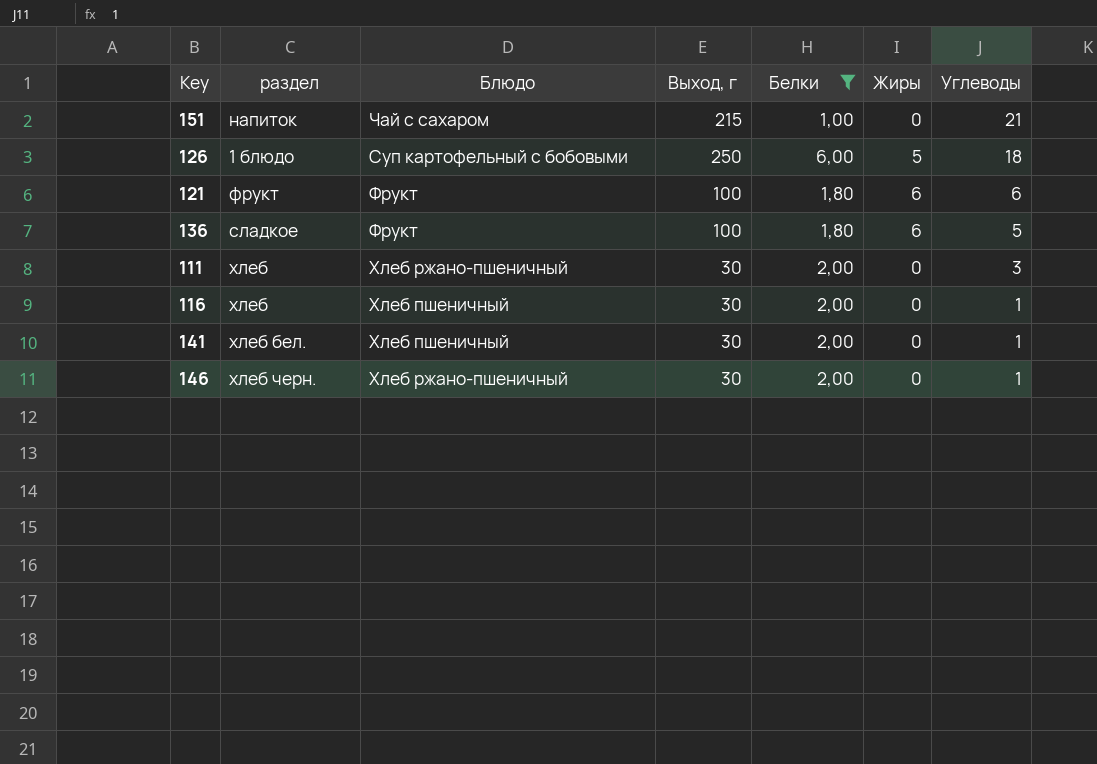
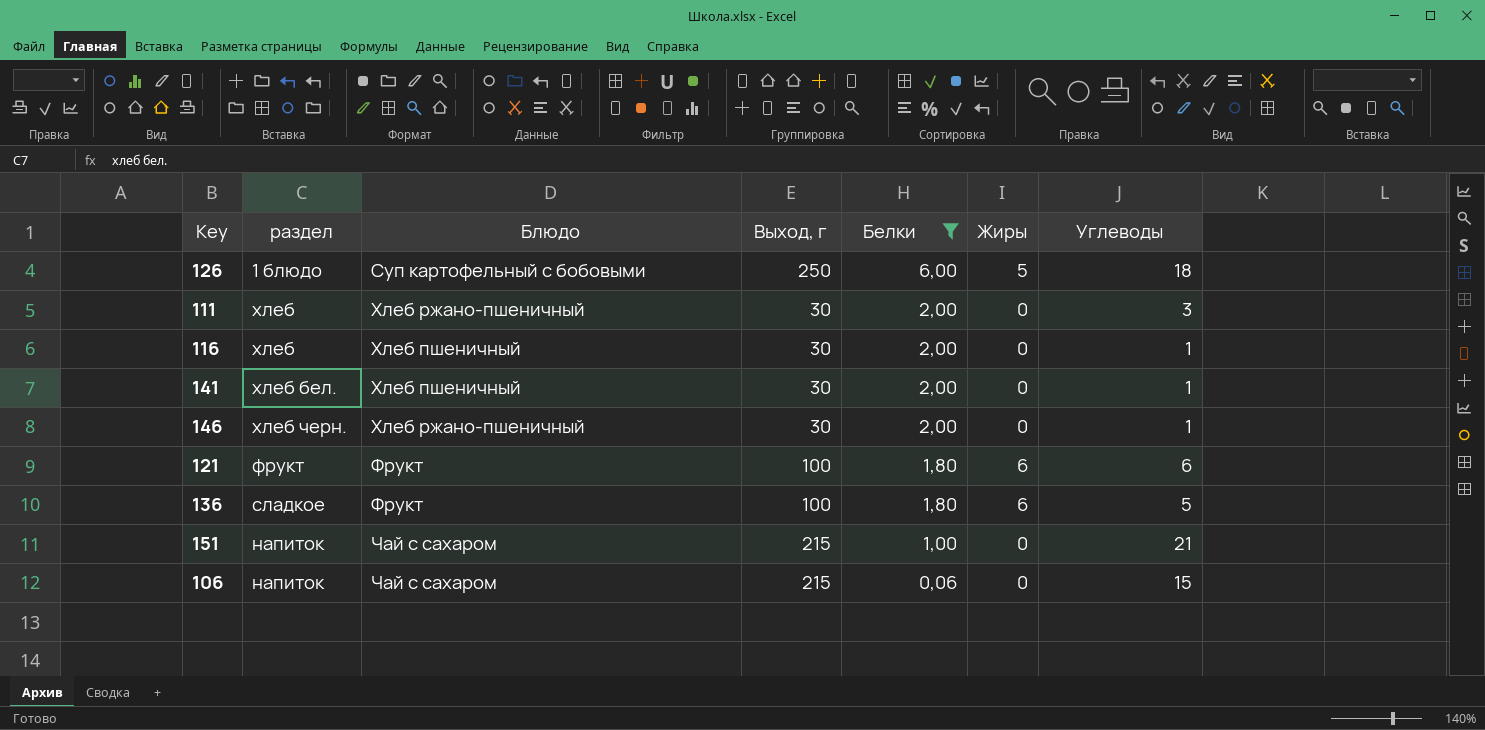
row order: Углеводы descending -> Белки descending
row 106: none -> напиток | Чай с сахаром | 215 | 0,06 | 0 | 15

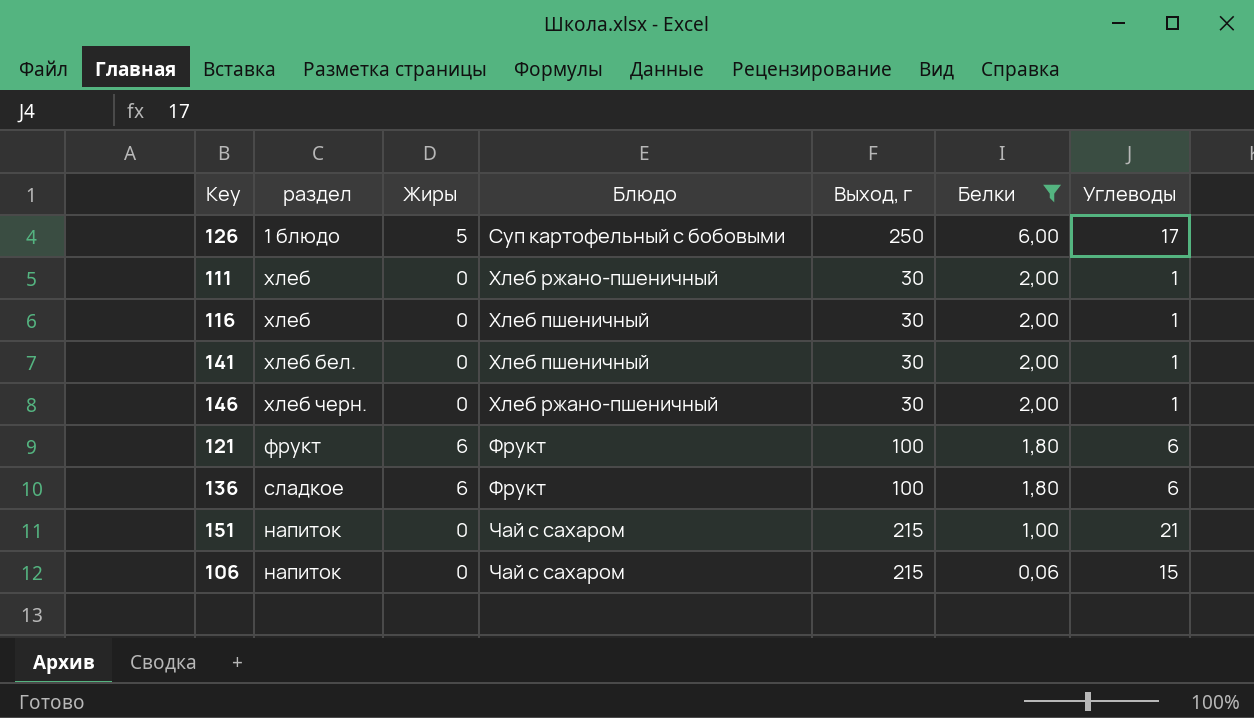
column Жиры | position: 6 -> 3
126 | Углеводы: 18 -> 17
111 | Углеводы: 3 -> 1
136 | Углеводы: 5 -> 6

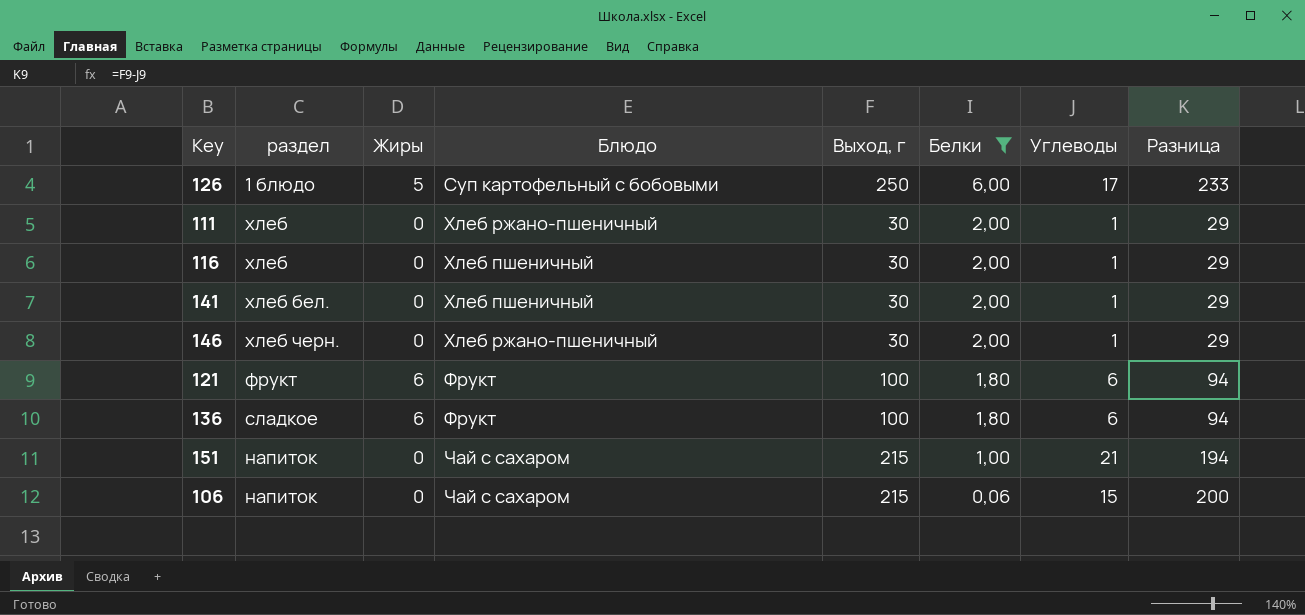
column Разница | formula: none -> [Выход, г] - [Углеводы]

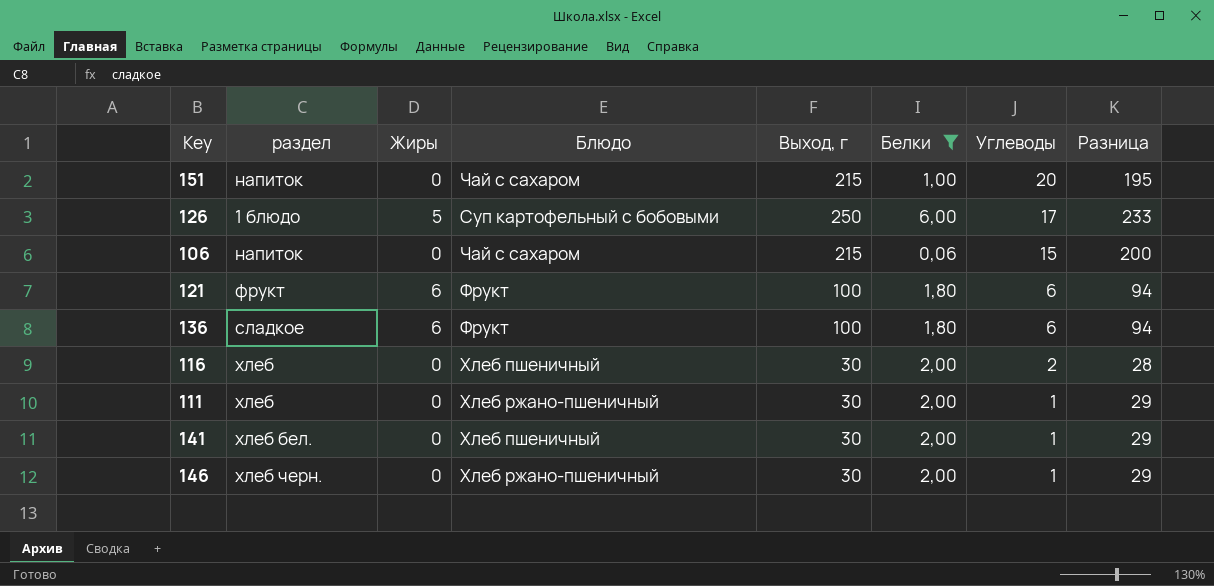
row order: Белки descending -> Углеводы descending
151 | Углеводы: 21 -> 20
151 | Разница: 194 -> 195
116 | Углеводы: 1 -> 2
116 | Разница: 29 -> 28

